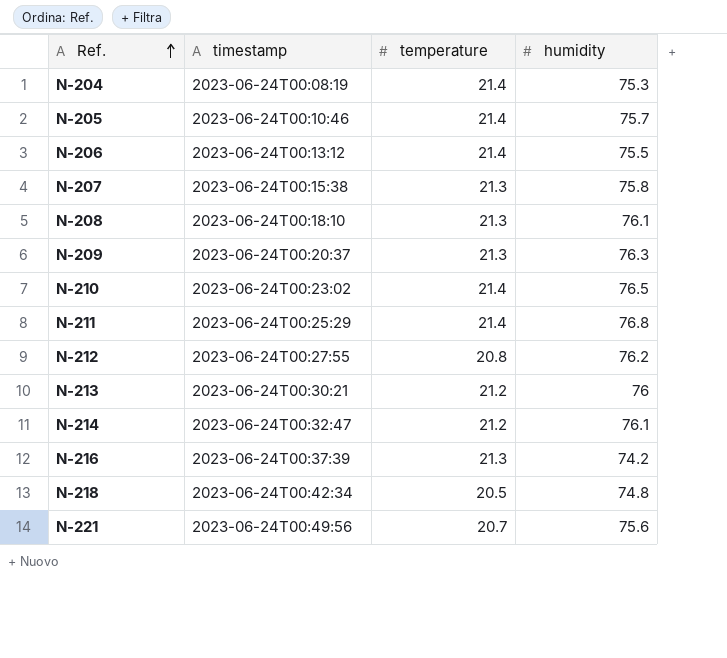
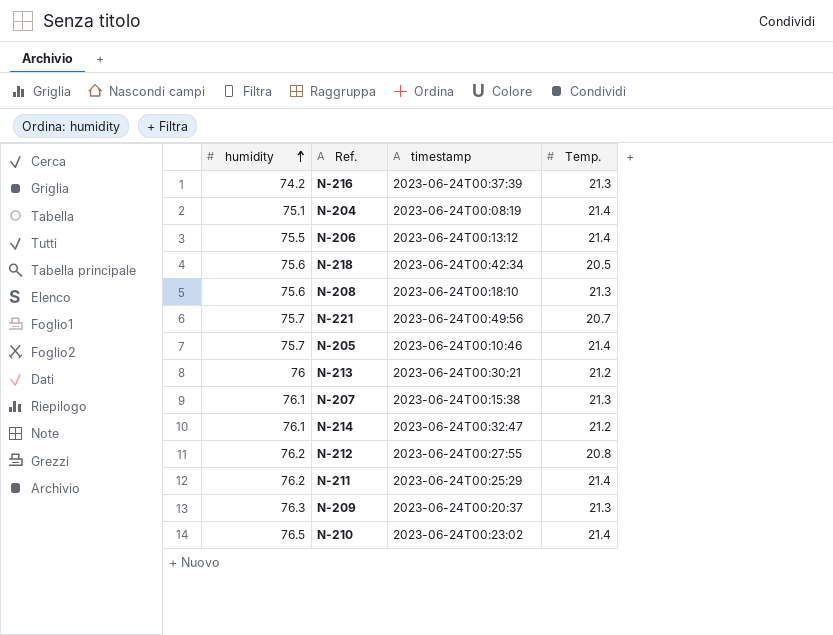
row order: Ref. ascending -> humidity ascending
column humidity | position: 4 -> 1
column name: temperature -> Temp.
N-204 | humidity: 75.3 -> 75.1
N-218 | humidity: 74.8 -> 75.6
N-208 | humidity: 76.1 -> 75.6
N-221 | humidity: 75.6 -> 75.7
N-207 | humidity: 75.8 -> 76.1
N-211 | humidity: 76.8 -> 76.2

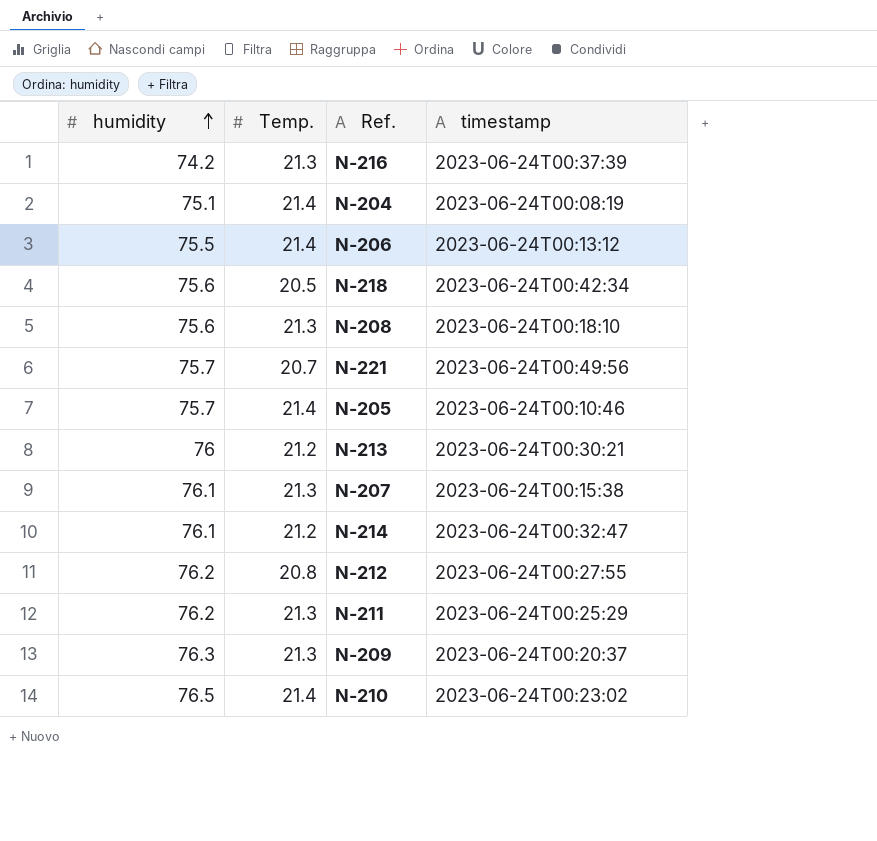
column Temp. | position: 4 -> 2
N-211 | Temp.: 21.4 -> 21.3

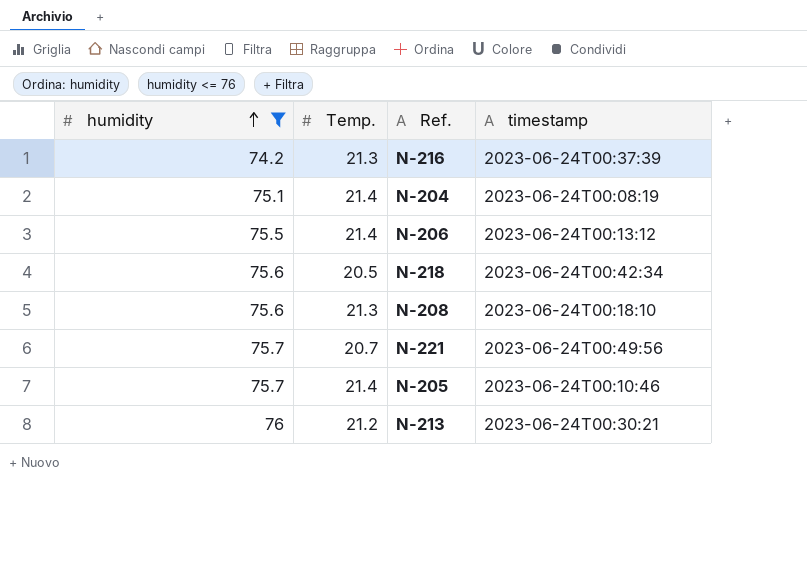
filter: none -> humidity <= 76

